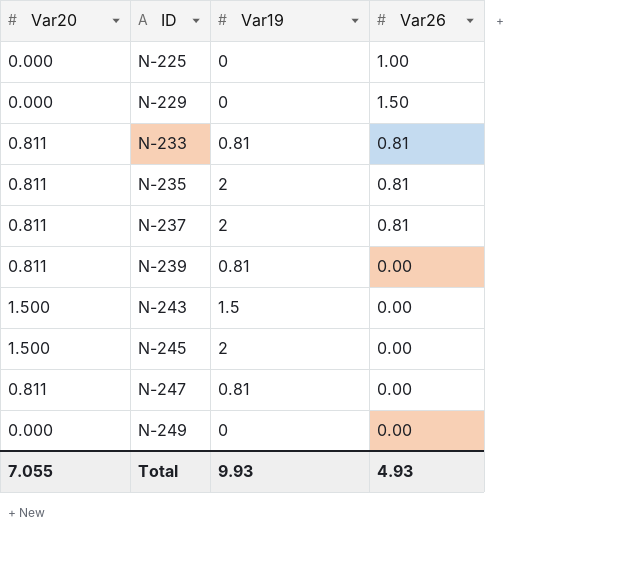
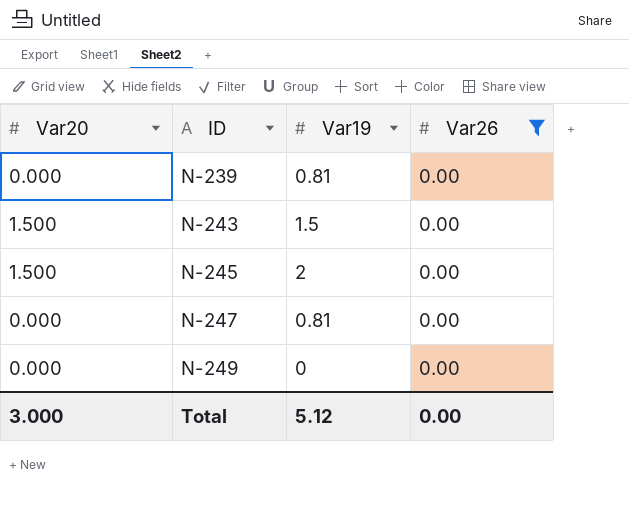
filter: none -> Var26 = 0.00
N-239 | Var20: 0.811 -> 0.000
N-247 | Var20: 0.811 -> 0.000
Total | Var20: 7.055 -> 3.000
Total | Var19: 9.93 -> 5.12
Total | Var26: 4.93 -> 0.00

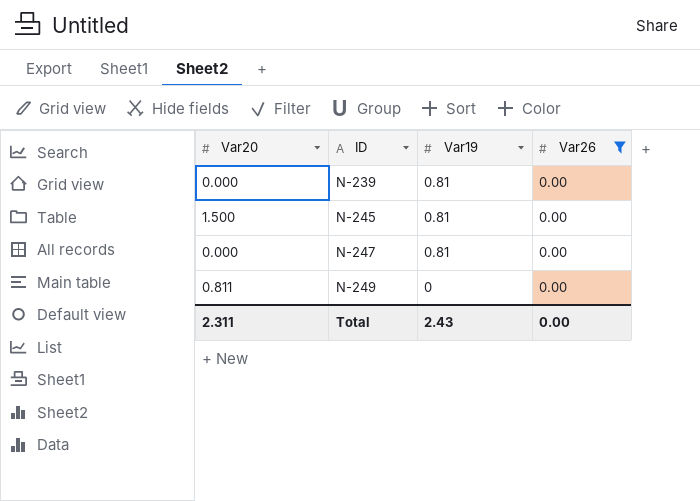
row N-243: 1.500 | 1.5 | 0.00 -> none
N-245 | Var19: 2 -> 0.81
N-249 | Var20: 0.000 -> 0.811
Total | Var20: 3.000 -> 2.311
Total | Var19: 5.12 -> 2.43

